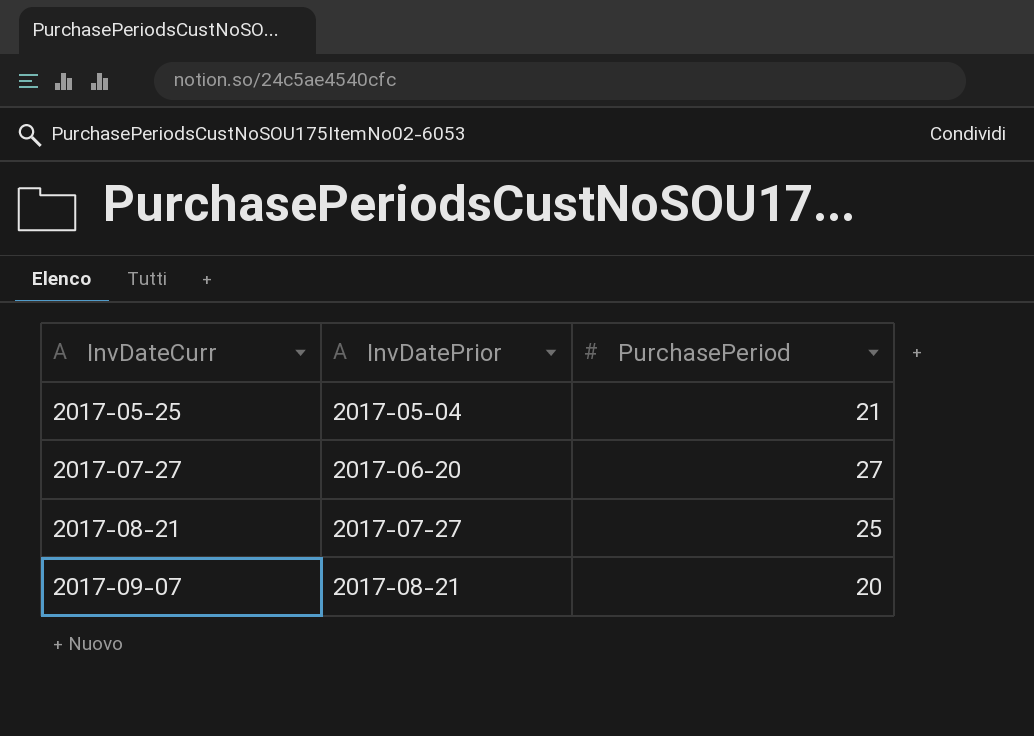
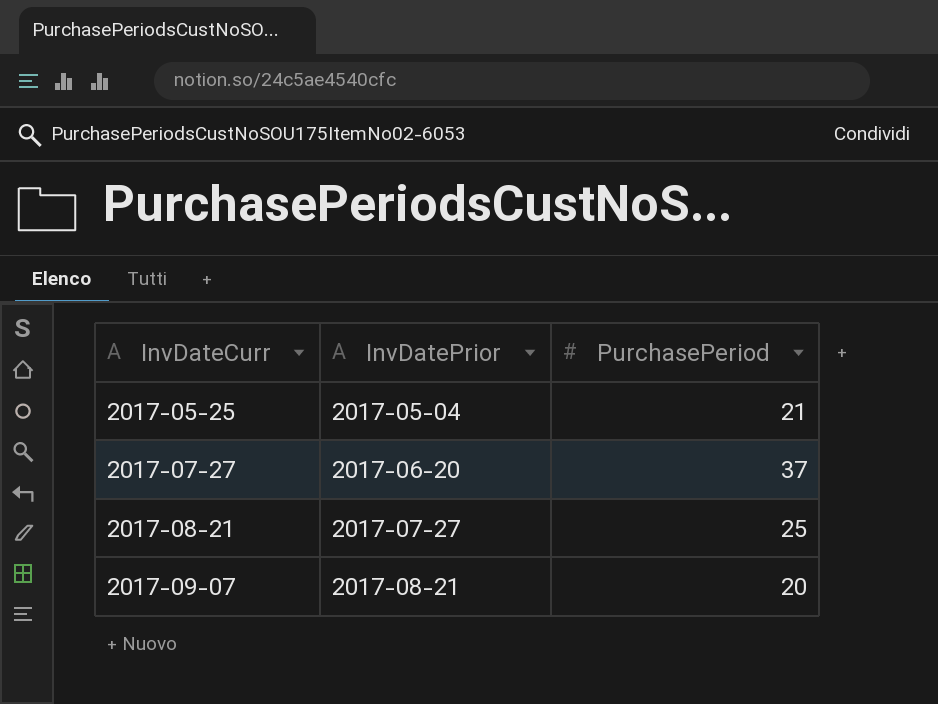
2017-07-27 | PurchasePeriod: 27 -> 37

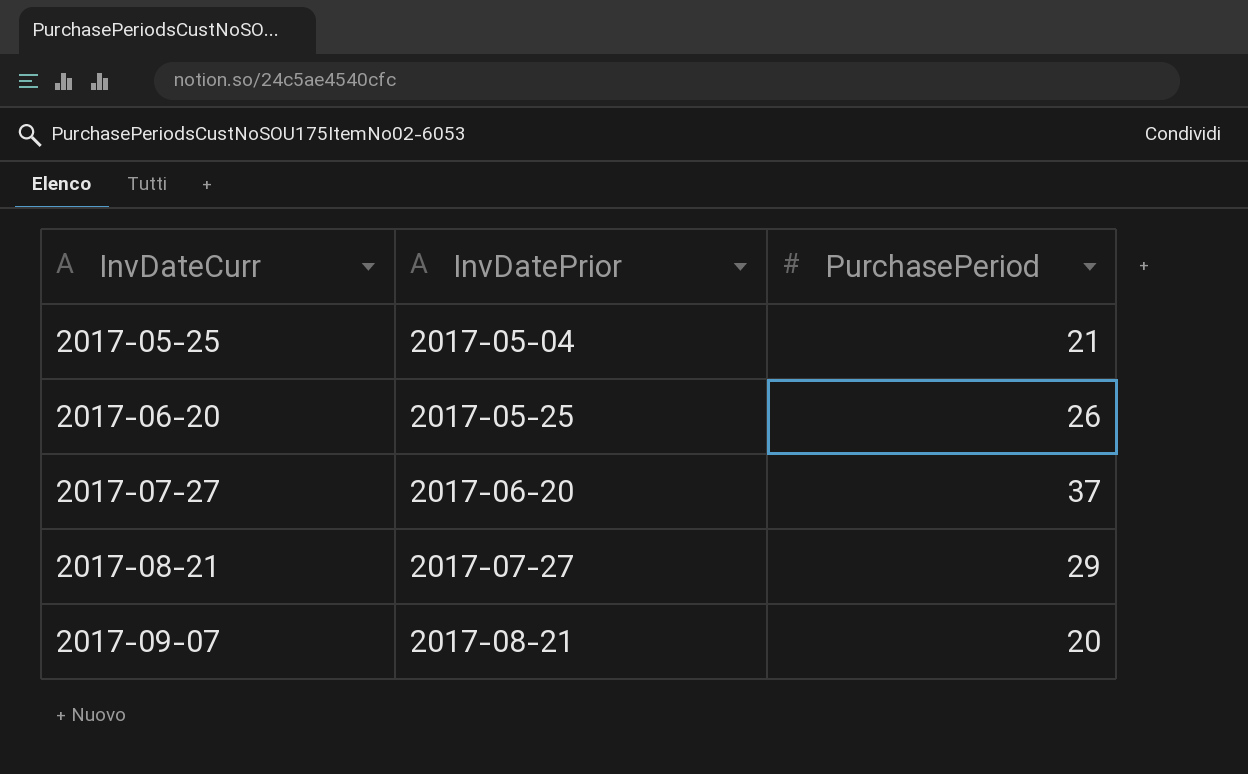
row 2017-06-20: none -> 2017-05-25 | 26
2017-08-21 | PurchasePeriod: 25 -> 29

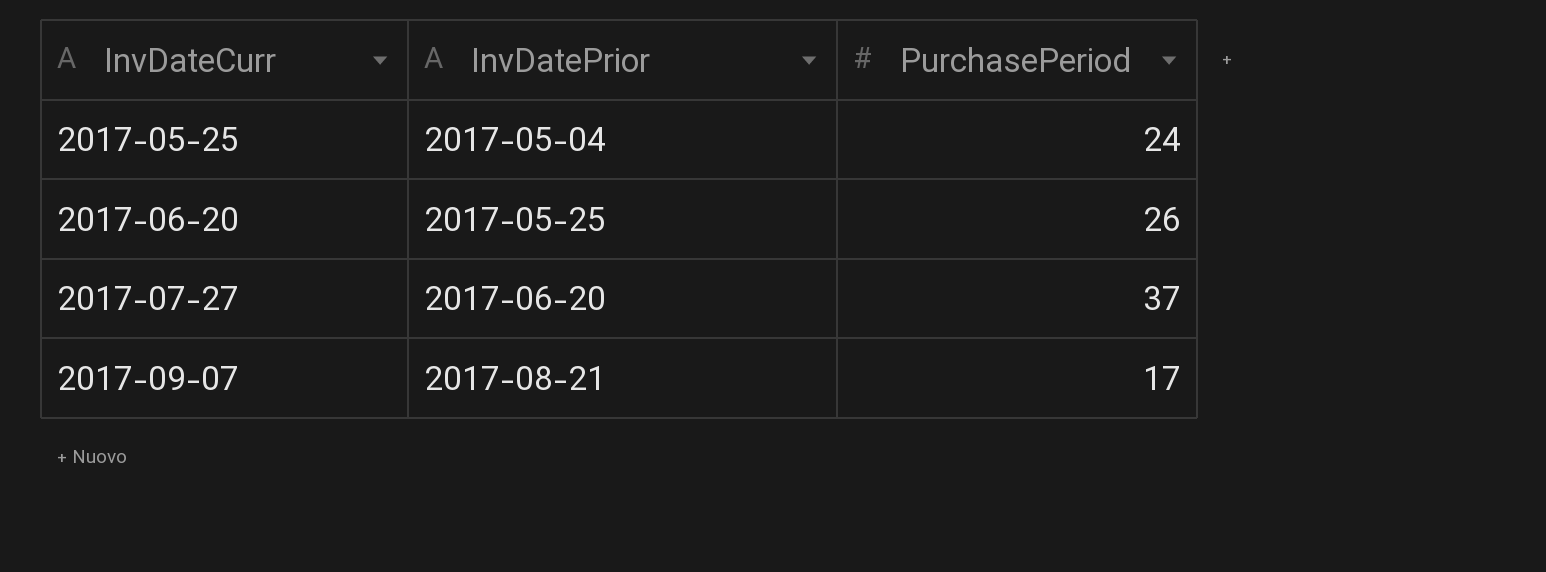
row 2017-08-21: 2017-07-27 | 29 -> none
2017-05-25 | PurchasePeriod: 21 -> 24
2017-09-07 | PurchasePeriod: 20 -> 17

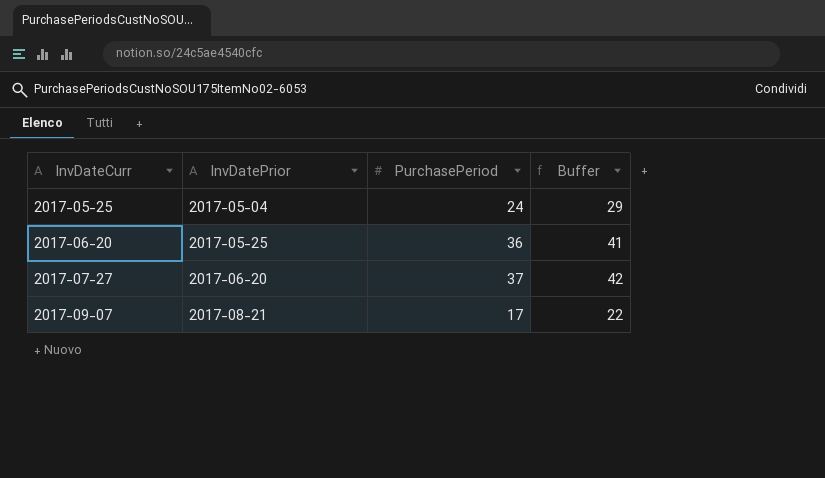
column Buffer | formula: none -> [PurchasePeriod] + 5
2017-06-20 | PurchasePeriod: 26 -> 36

